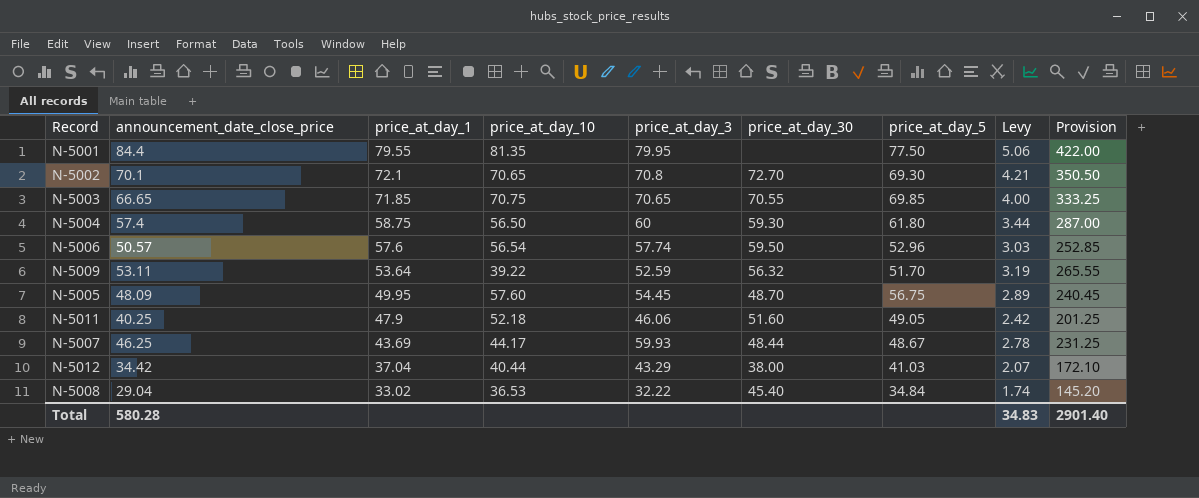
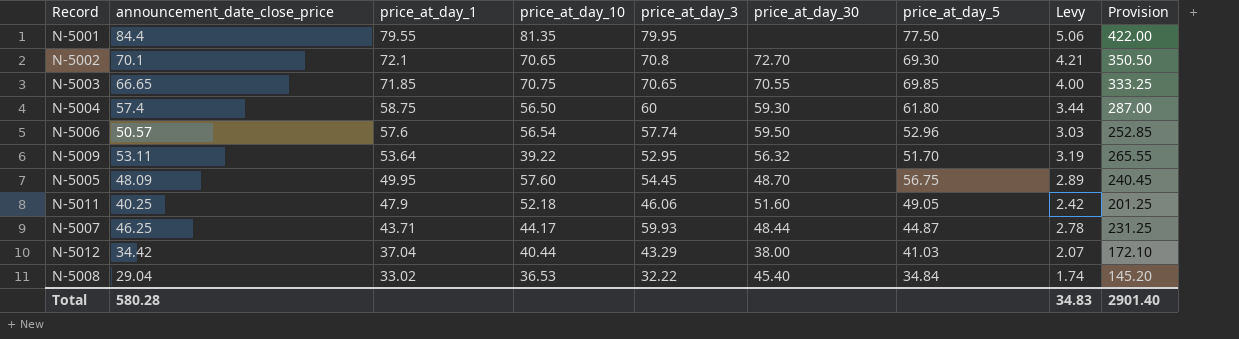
N-5009 | price_at_day_3: 52.59 -> 52.95
N-5007 | price_at_day_1: 43.69 -> 43.71
N-5007 | price_at_day_5: 48.67 -> 44.87

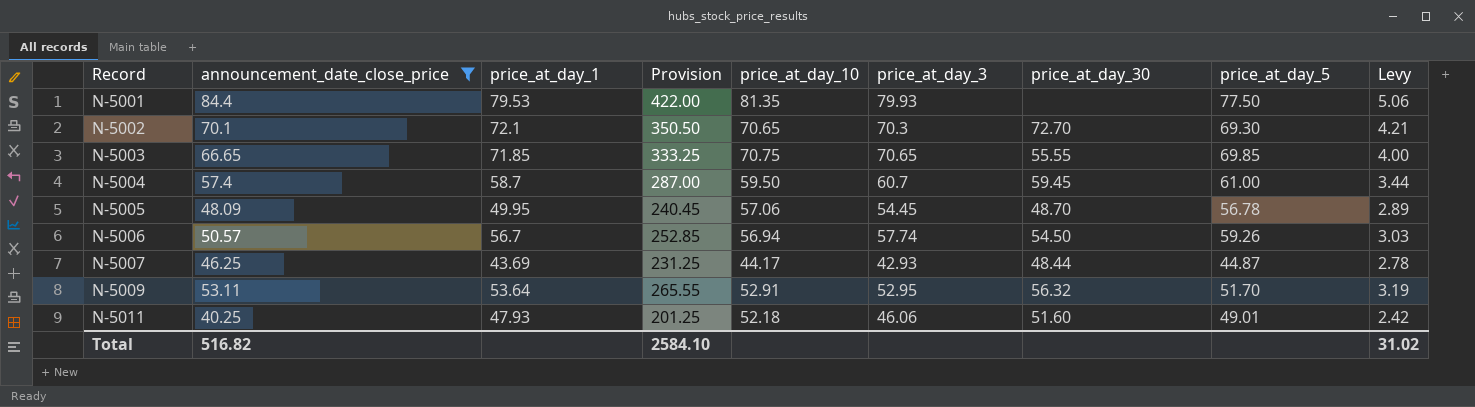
filter: none -> announcement_date_close_price >= 40.25
row order: price_at_day_1 descending -> Record ascending
column Provision | position: 9 -> 4
N-5001 | price_at_day_1: 79.55 -> 79.53
N-5001 | price_at_day_3: 79.95 -> 79.93
N-5002 | price_at_day_3: 70.8 -> 70.3
N-5003 | price_at_day_30: 70.55 -> 55.55
N-5004 | price_at_day_1: 58.75 -> 58.7
N-5004 | price_at_day_10: 56.50 -> 59.50
N-5004 | price_at_day_3: 60 -> 60.7
N-5004 | price_at_day_30: 59.30 -> 59.45
N-5004 | price_at_day_5: 61.80 -> 61.00
N-5005 | price_at_day_10: 57.60 -> 57.06
N-5005 | price_at_day_5: 56.75 -> 56.78
N-5006 | price_at_day_1: 57.6 -> 56.7
N-5006 | price_at_day_10: 56.54 -> 56.94
N-5006 | price_at_day_30: 59.50 -> 54.50
N-5006 | price_at_day_5: 52.96 -> 59.26
N-5007 | price_at_day_1: 43.71 -> 43.69
N-5007 | price_at_day_3: 59.93 -> 42.93
N-5009 | price_at_day_10: 39.22 -> 52.91
N-5011 | price_at_day_1: 47.9 -> 47.93
N-5011 | price_at_day_5: 49.05 -> 49.01
Total | announcement_date_close_price: 580.28 -> 516.82
Total | Provision: 2901.40 -> 2584.10
Total | Levy: 34.83 -> 31.02

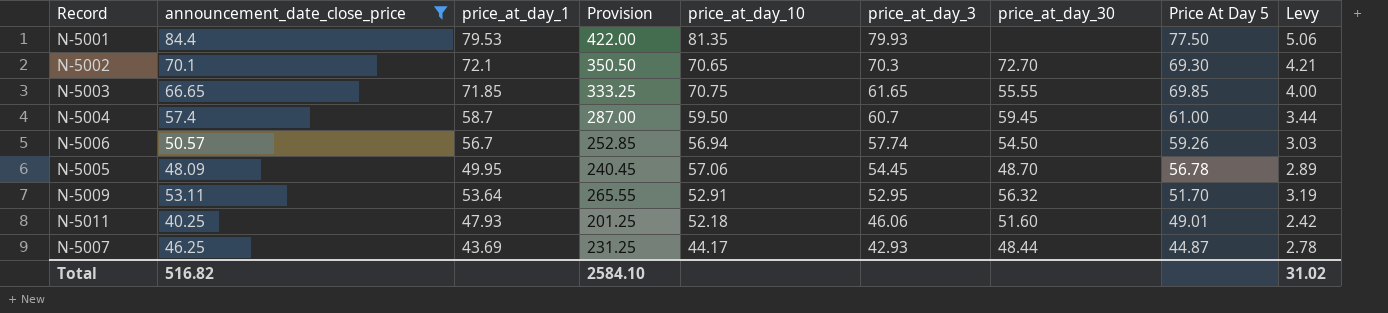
row order: Record ascending -> price_at_day_3 descending
column name: price_at_day_5 -> Price At Day 5
N-5003 | price_at_day_3: 70.65 -> 61.65

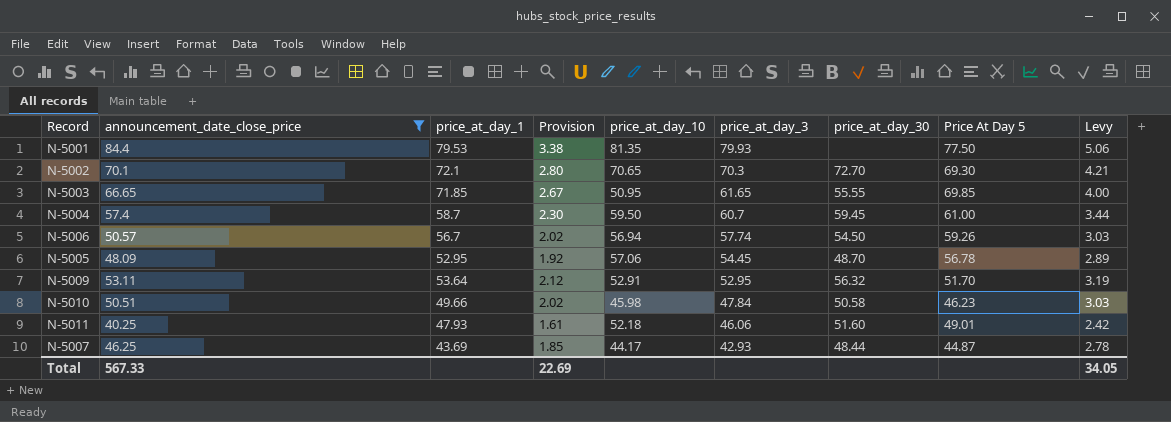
column Provision | formula: [announcement_date_close_price] * 5 -> [announcement_date_close_price] * 0.04
N-5003 | price_at_day_10: 70.75 -> 50.95
N-5005 | price_at_day_1: 49.95 -> 52.95
row N-5010: none -> 50.51 | 49.66 | 2.02 | 45.98 | 47.84 | 50.58 | 46.23 | 3.03
Total | announcement_date_close_price: 516.82 -> 567.33
Total | Provision: 2584.10 -> 22.69
Total | Levy: 31.02 -> 34.05

